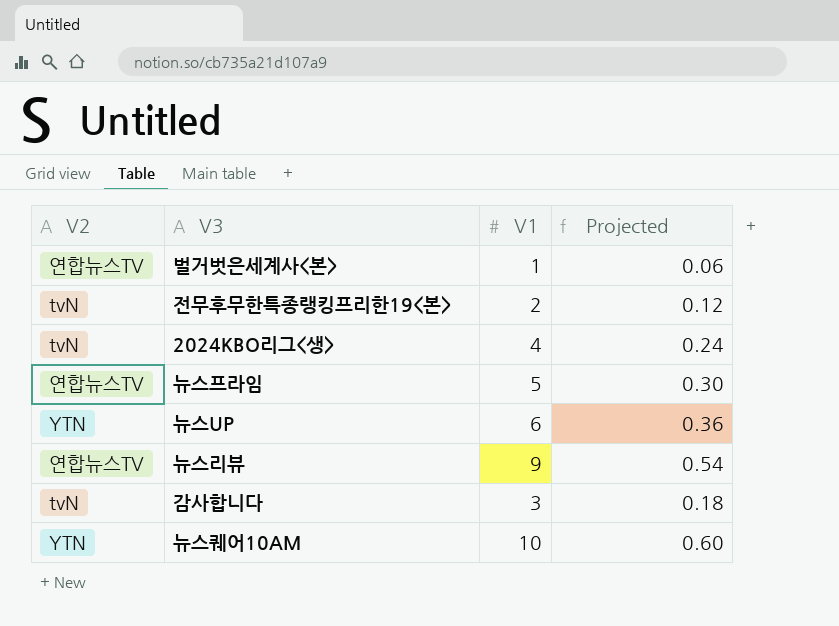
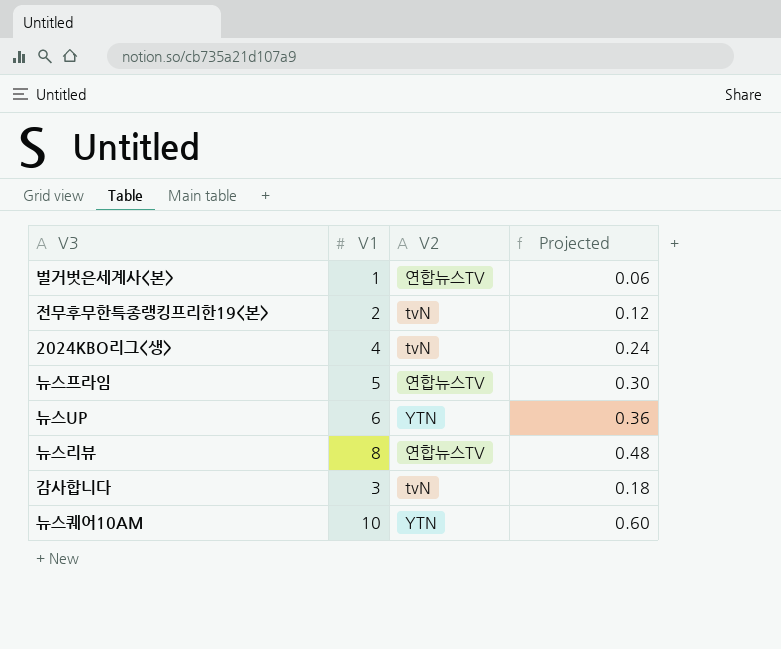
column V2 | position: 1 -> 3
뉴스리뷰 | V1: 9 -> 8
뉴스리뷰 | Projected: 0.54 -> 0.48

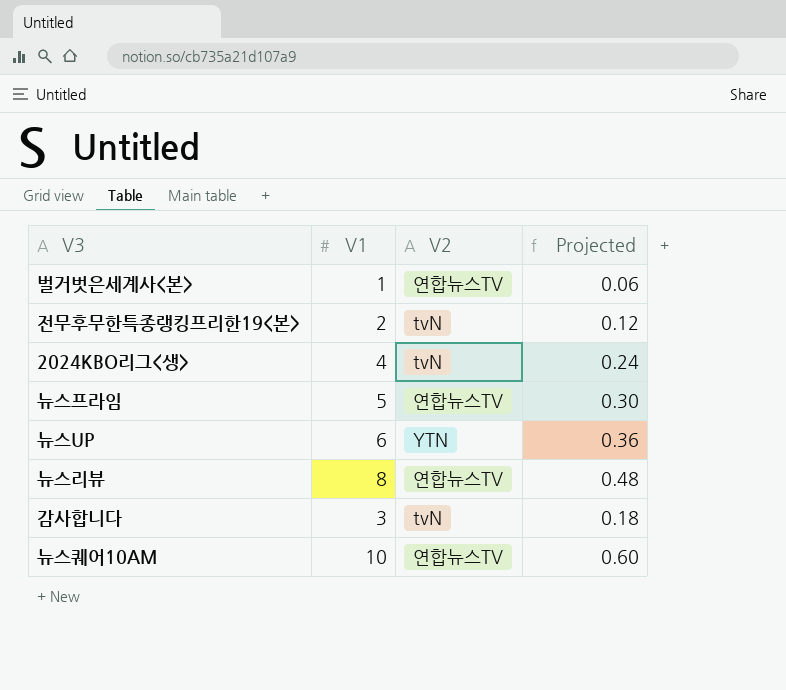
뉴스퀘어10AM | V2: YTN -> 연합뉴스TV

